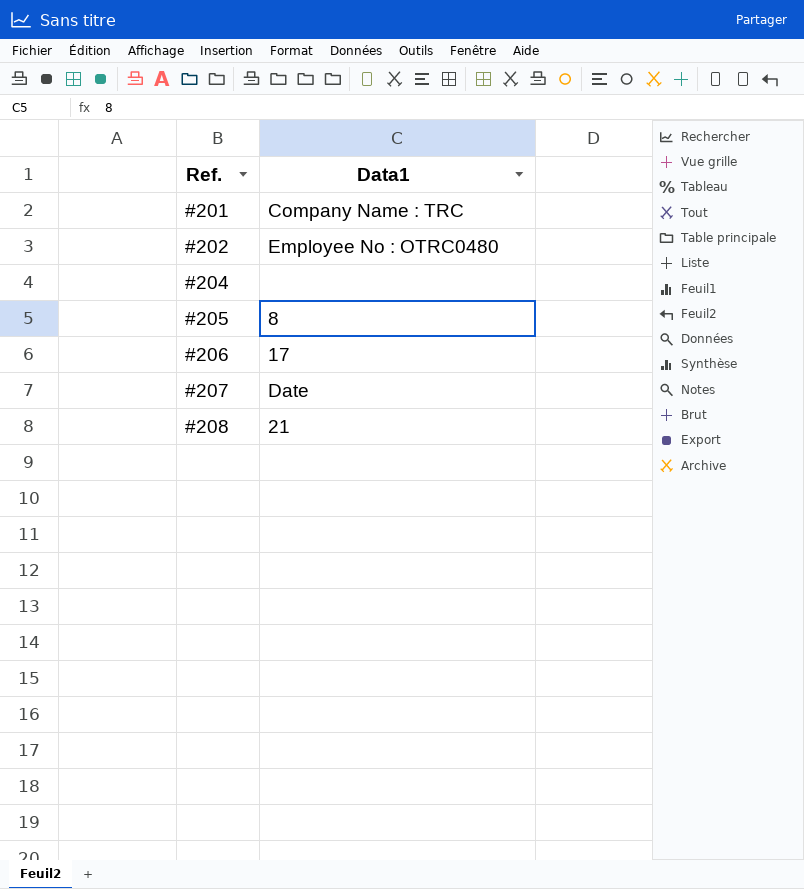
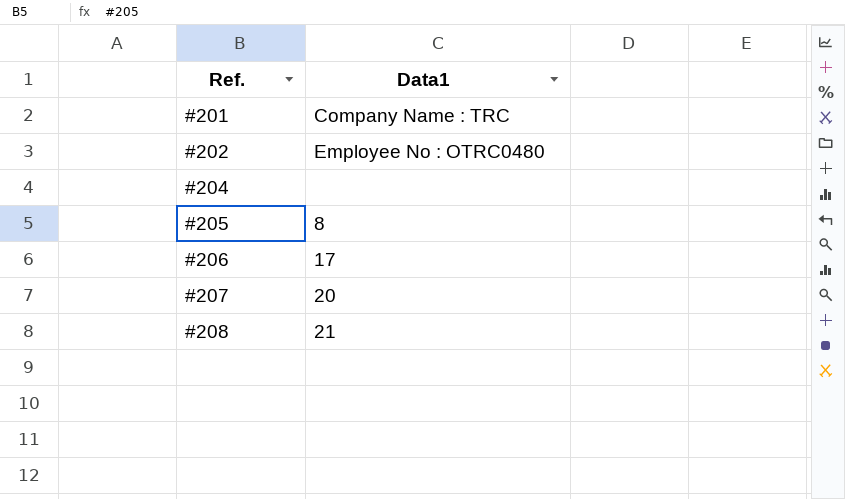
#207 | Data1: Date -> 20

